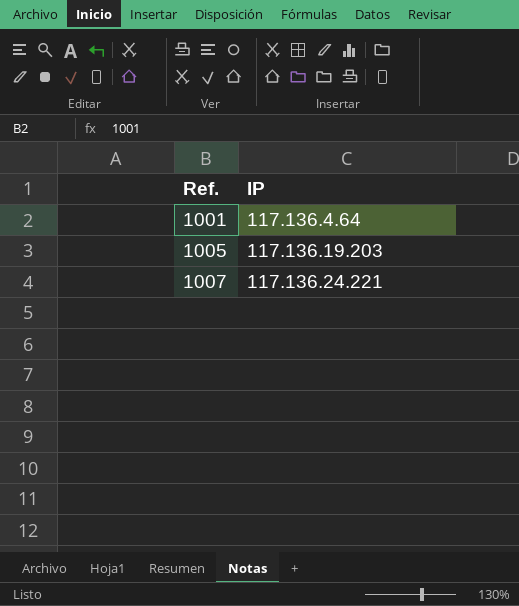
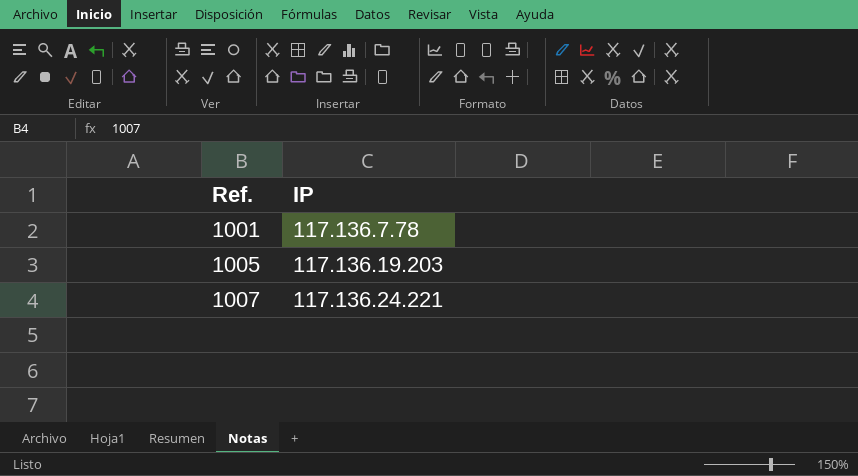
1001 | IP: 117.136.4.64 -> 117.136.7.78

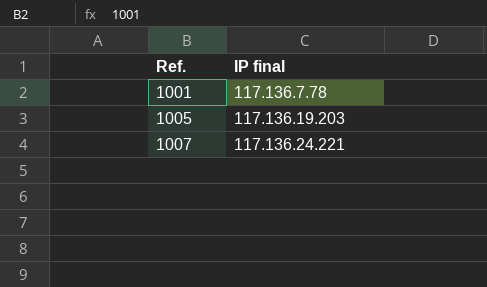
column name: IP -> IP final

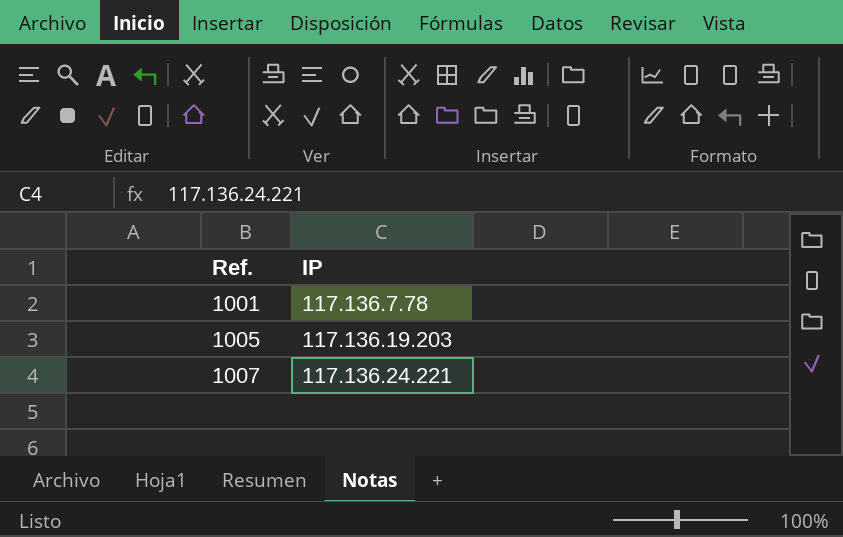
column name: IP final -> IP

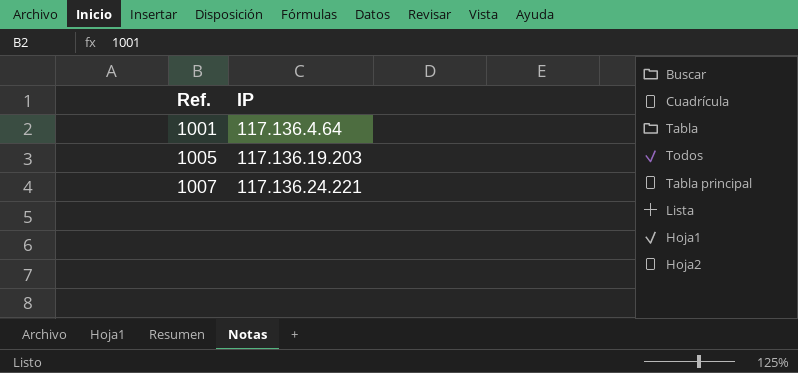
1001 | IP: 117.136.7.78 -> 117.136.4.64

